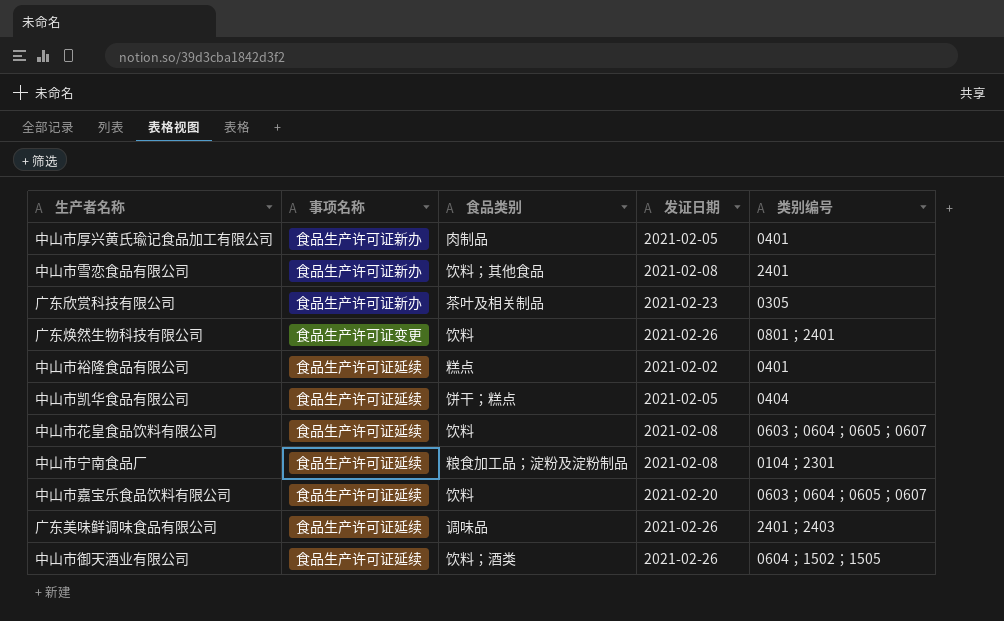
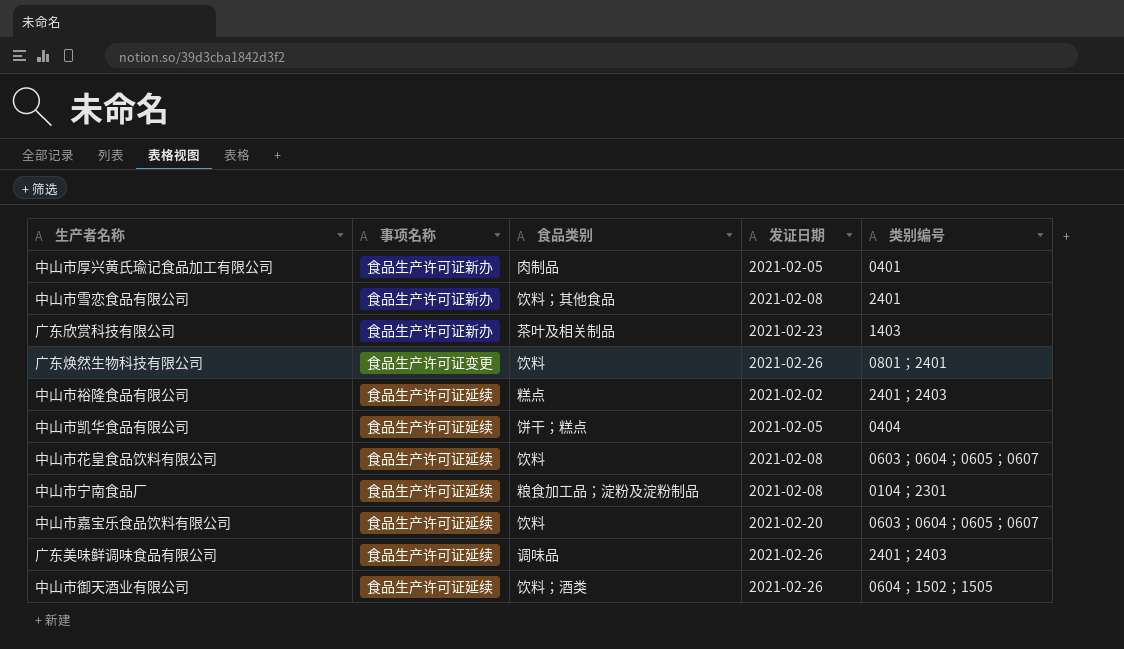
广东欣赏科技有限公司 | 类别编号: 0305 -> 1403
中山市裕隆食品有限公司 | 类别编号: 0401 -> 2401；2403

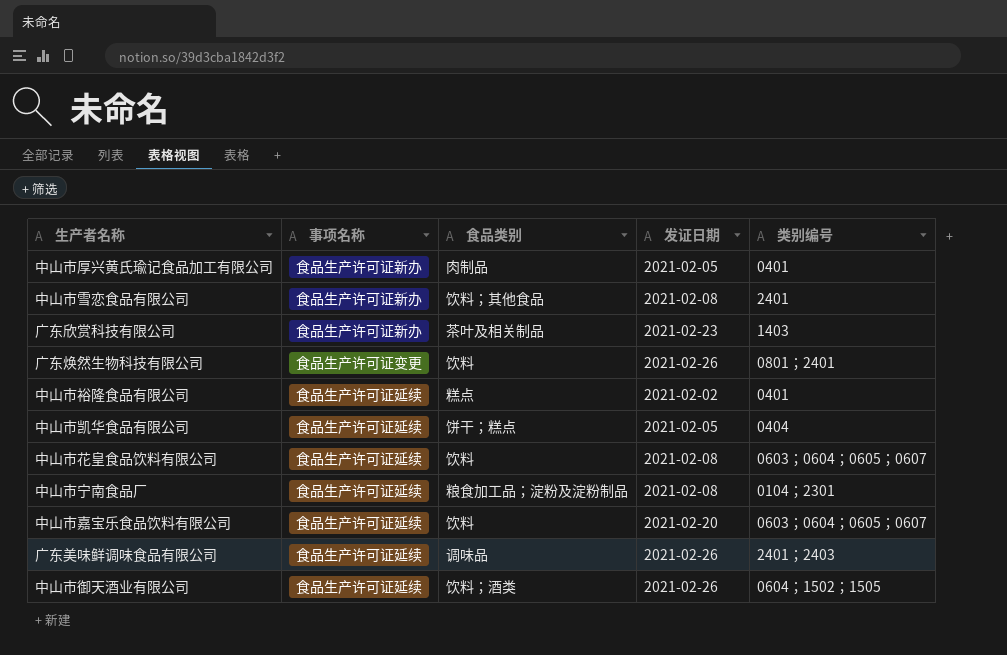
中山市裕隆食品有限公司 | 类别编号: 2401；2403 -> 0401

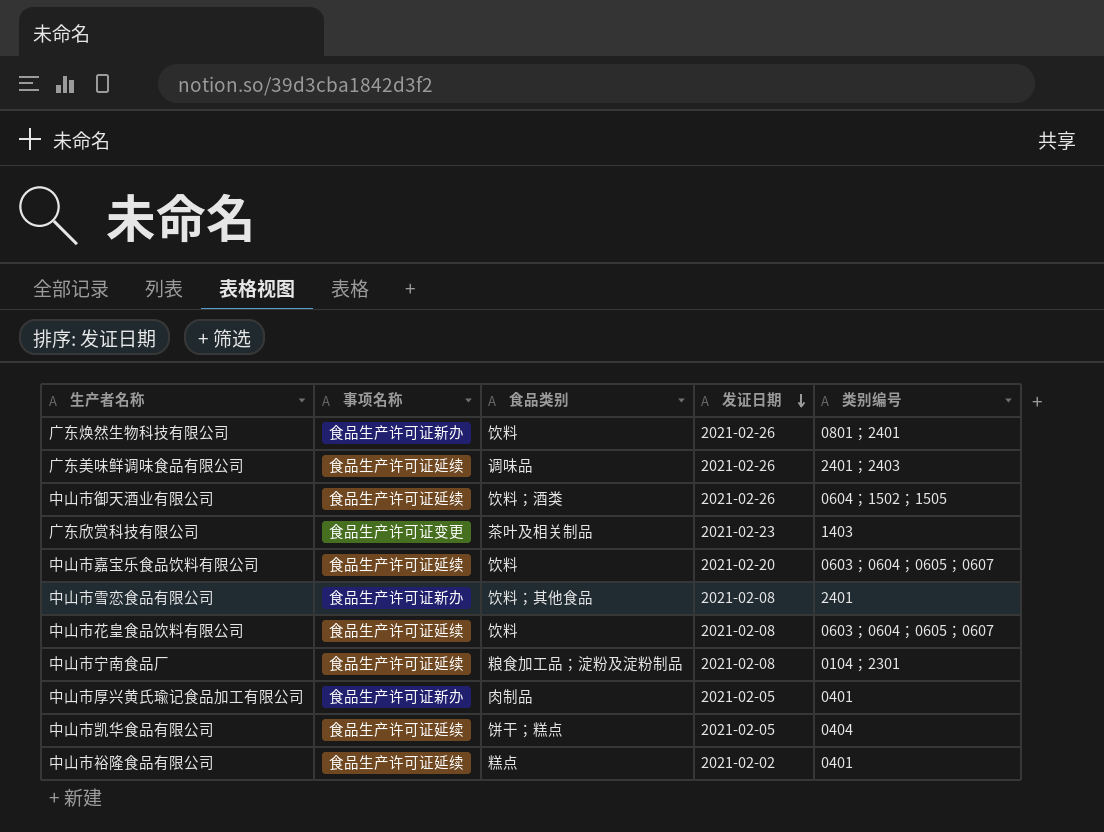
row order: none -> 发证日期 descending
广东焕然生物科技有限公司 | 事项名称: 食品生产许可证变更 -> 食品生产许可证新办
广东欣赏科技有限公司 | 事项名称: 食品生产许可证新办 -> 食品生产许可证变更

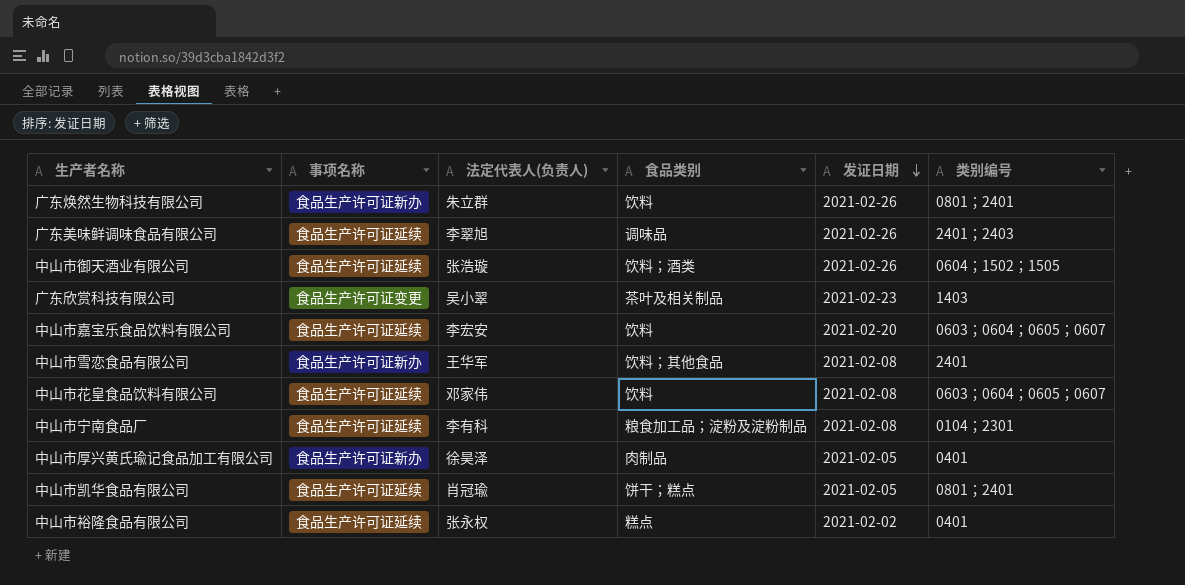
column 法定代表人(负责人) | position: none -> 3
中山市凯华食品有限公司 | 类别编号: 0404 -> 0801；2401

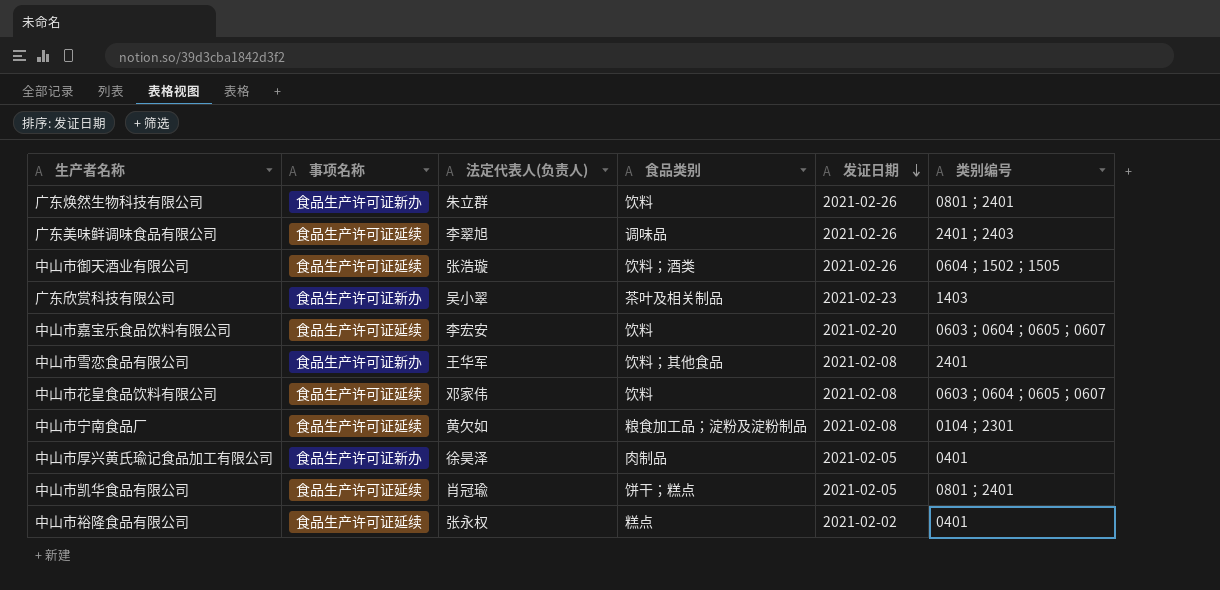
广东欣赏科技有限公司 | 事项名称: 食品生产许可证变更 -> 食品生产许可证新办
中山市宁南食品厂 | 法定代表人(负责人): 李有科 -> 黄欠如

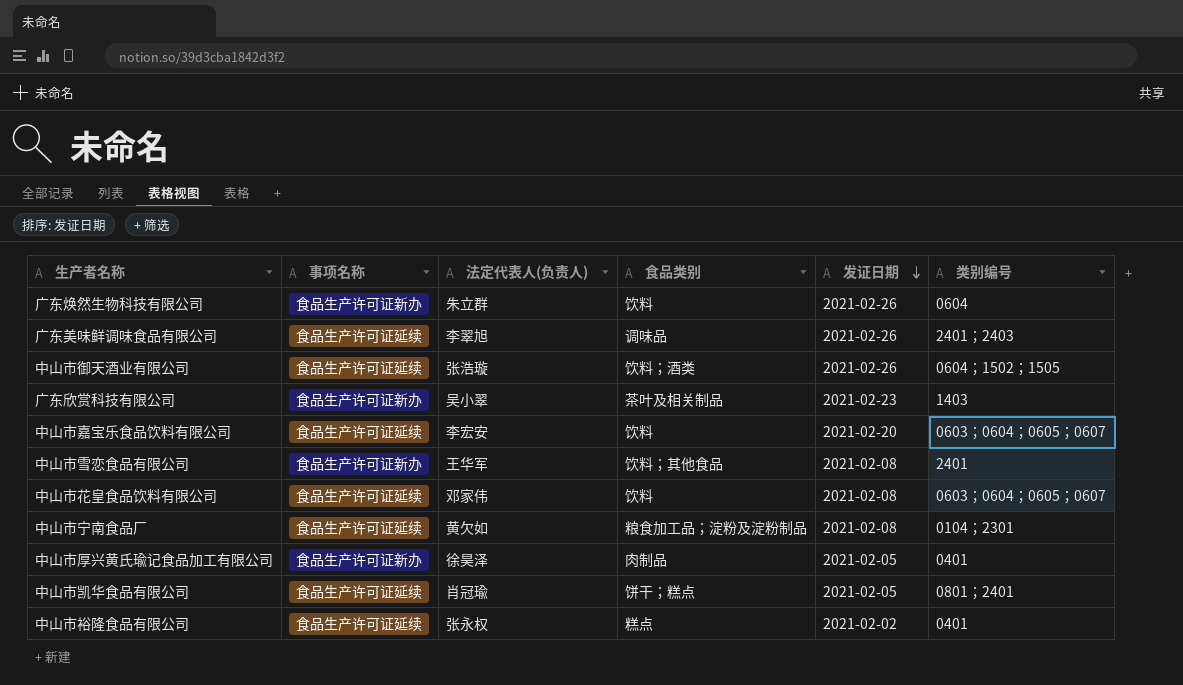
广东焕然生物科技有限公司 | 类别编号: 0801；2401 -> 0604

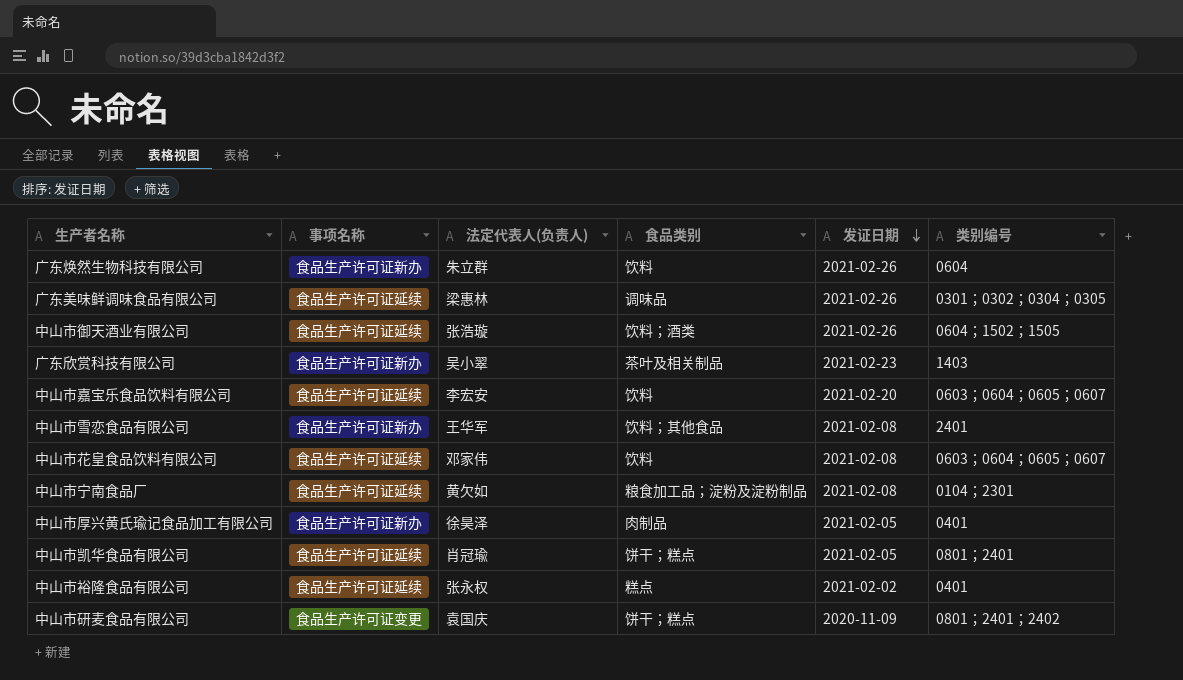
广东美味鲜调味食品有限公司 | 法定代表人(负责人): 李翠旭 -> 梁惠林
广东美味鲜调味食品有限公司 | 类别编号: 2401；2403 -> 0301；0302；0304；0305
row 中山市研麦食品有限公司: none -> 食品生产许可证变更 | 袁国庆 | 饼干；糕点 | 2020-11-09 | 0801；2401；2402

